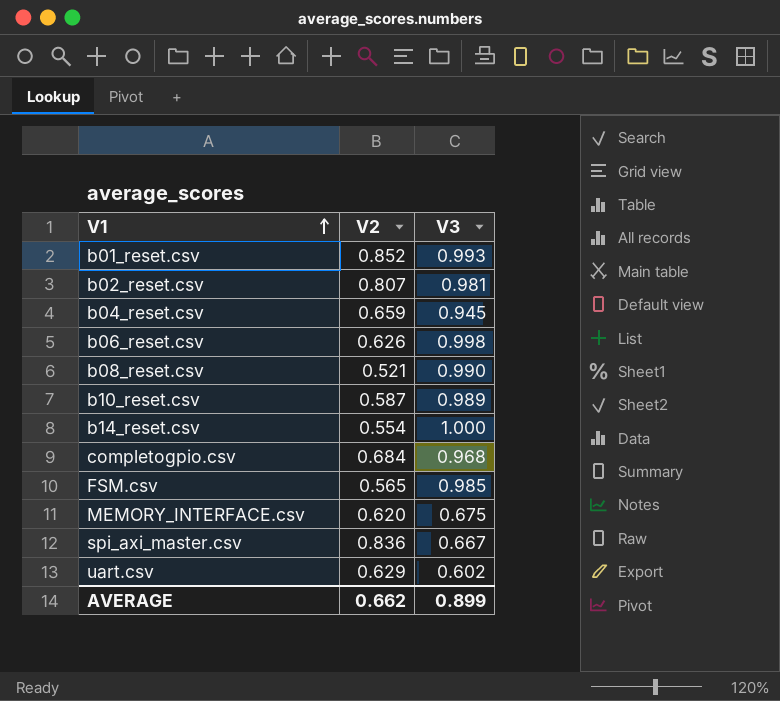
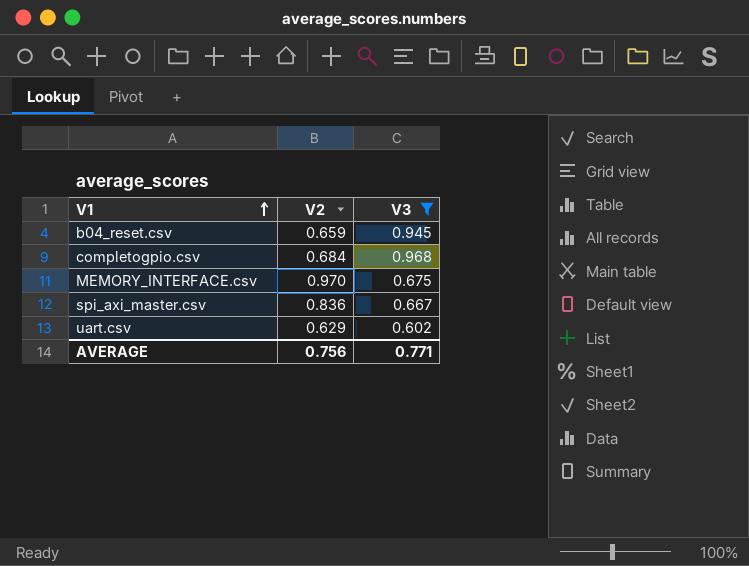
filter: none -> V3 <= 0.968
MEMORY_INTERFACE.csv | V2: 0.620 -> 0.970
AVERAGE | V2: 0.662 -> 0.756
AVERAGE | V3: 0.899 -> 0.771

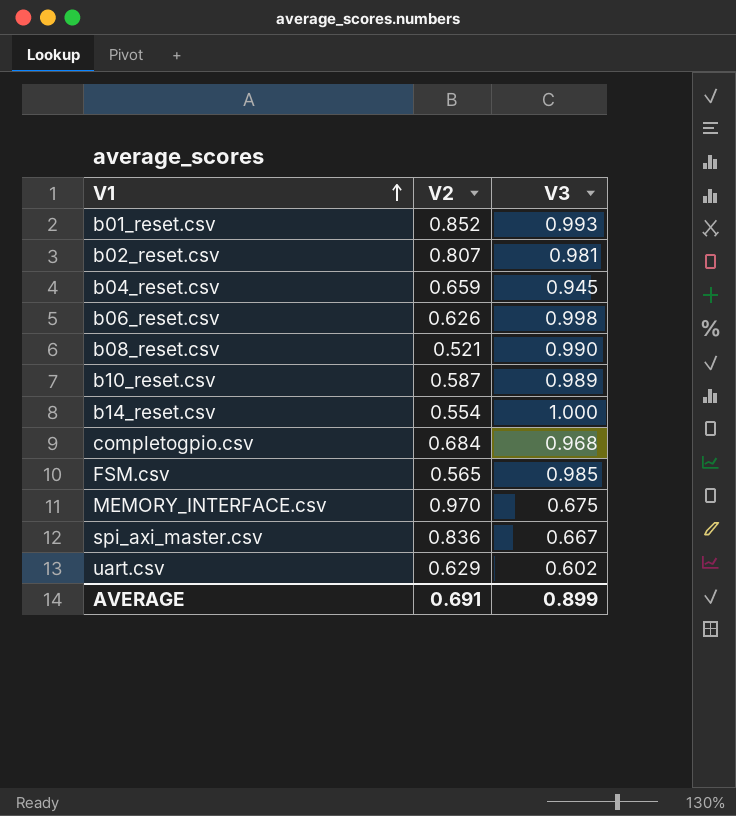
filter: V3 <= 0.968 -> none
AVERAGE | V2: 0.756 -> 0.691
AVERAGE | V3: 0.771 -> 0.899

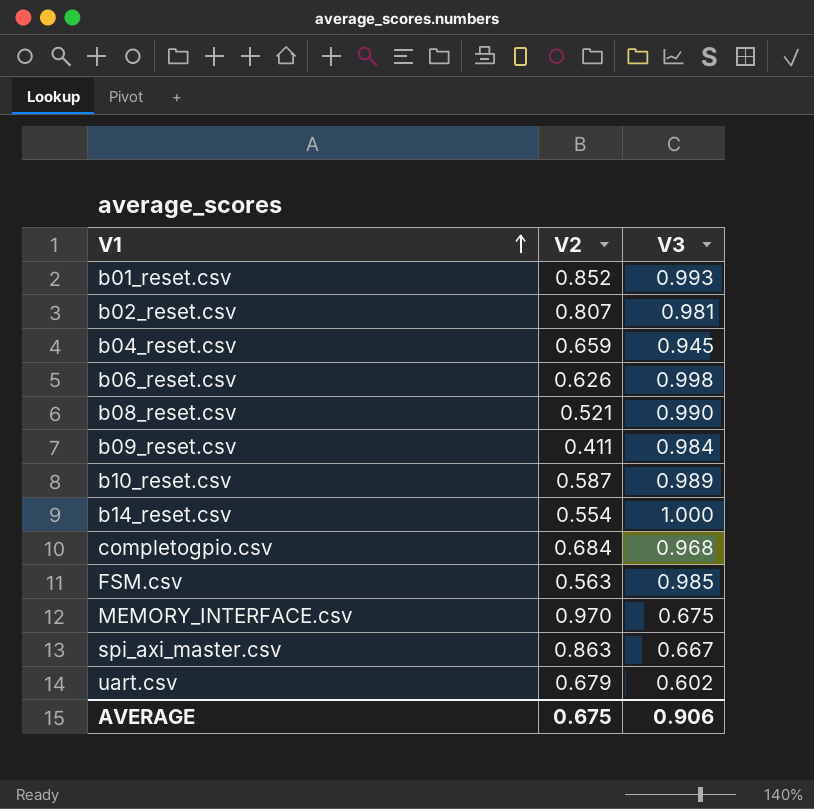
row b09_reset.csv: none -> 0.411 | 0.984
FSM.csv | V2: 0.565 -> 0.563
spi_axi_master.csv | V2: 0.836 -> 0.863
uart.csv | V2: 0.629 -> 0.679
AVERAGE | V2: 0.691 -> 0.675
AVERAGE | V3: 0.899 -> 0.906

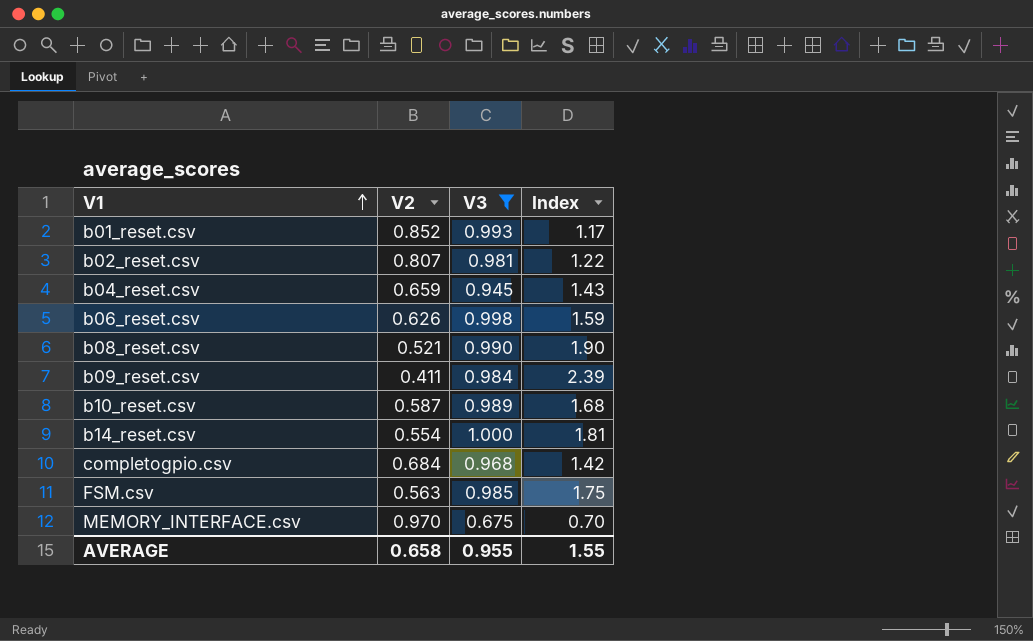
filter: none -> V3 >= 0.675
column Index | formula: none -> [V3] / [V2]
AVERAGE | V2: 0.675 -> 0.658
AVERAGE | V3: 0.906 -> 0.955

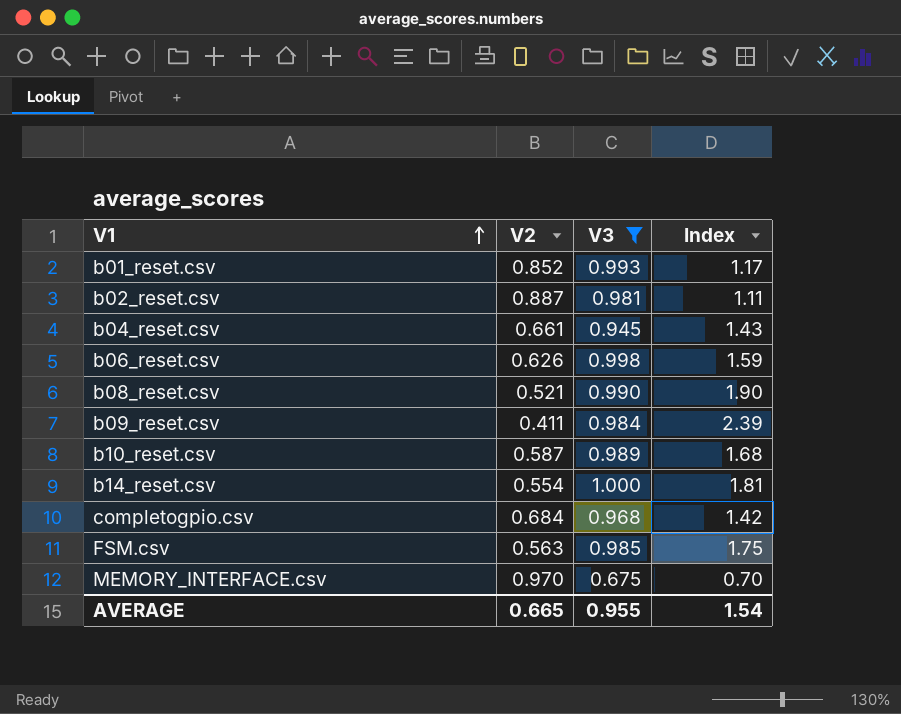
b02_reset.csv | V2: 0.807 -> 0.887
b02_reset.csv | Index: 1.22 -> 1.11
b04_reset.csv | V2: 0.659 -> 0.661
AVERAGE | V2: 0.658 -> 0.665
AVERAGE | Index: 1.55 -> 1.54

